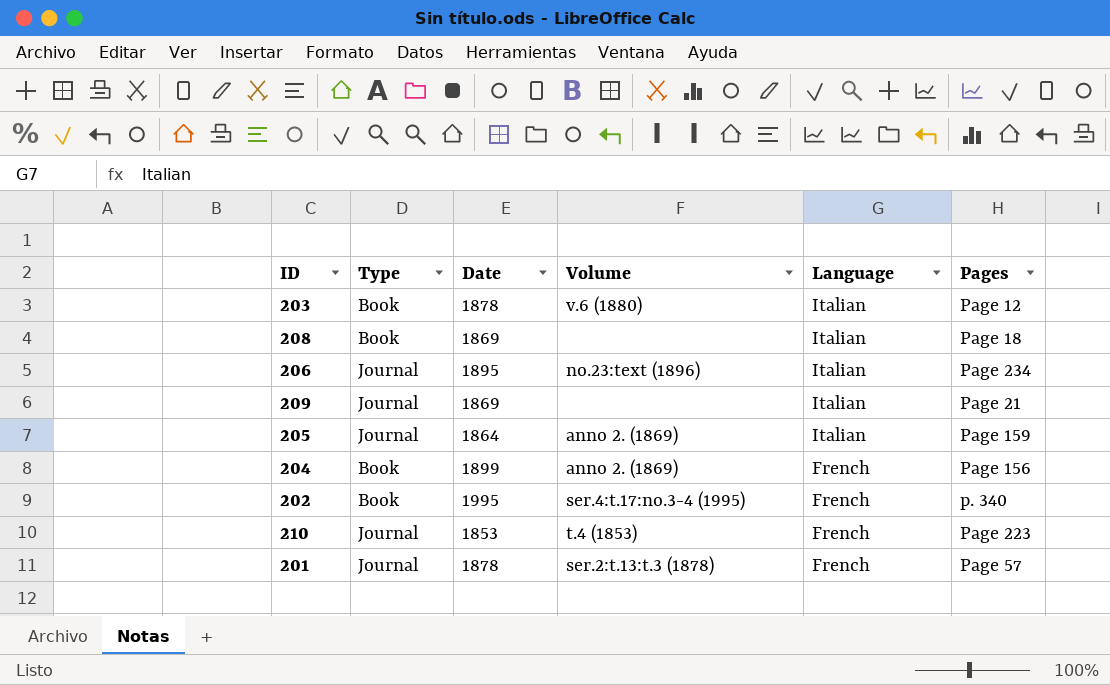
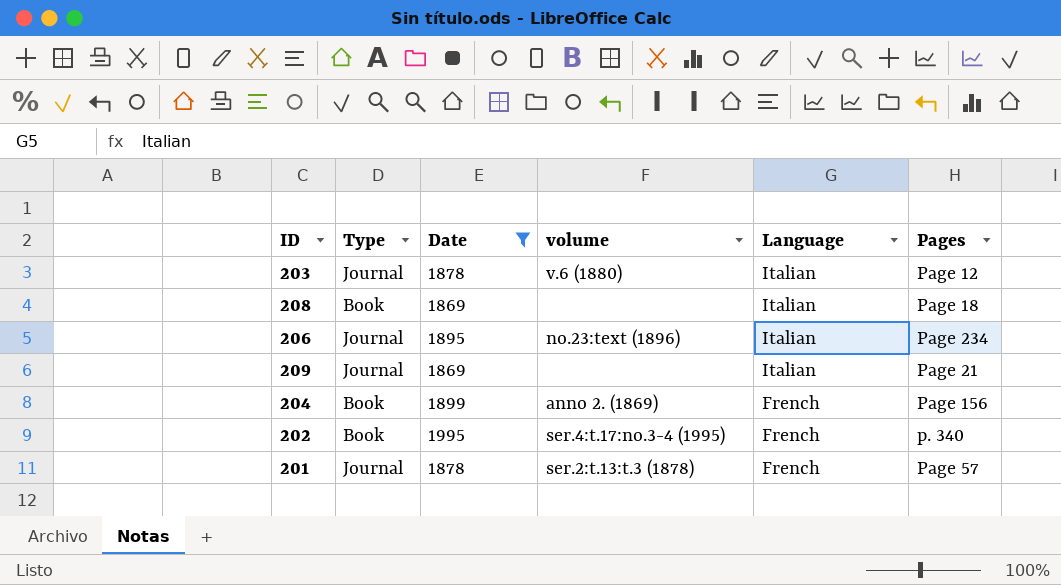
filter: none -> Date >= 1869
column name: Volume -> volume
203 | Type: Book -> Journal

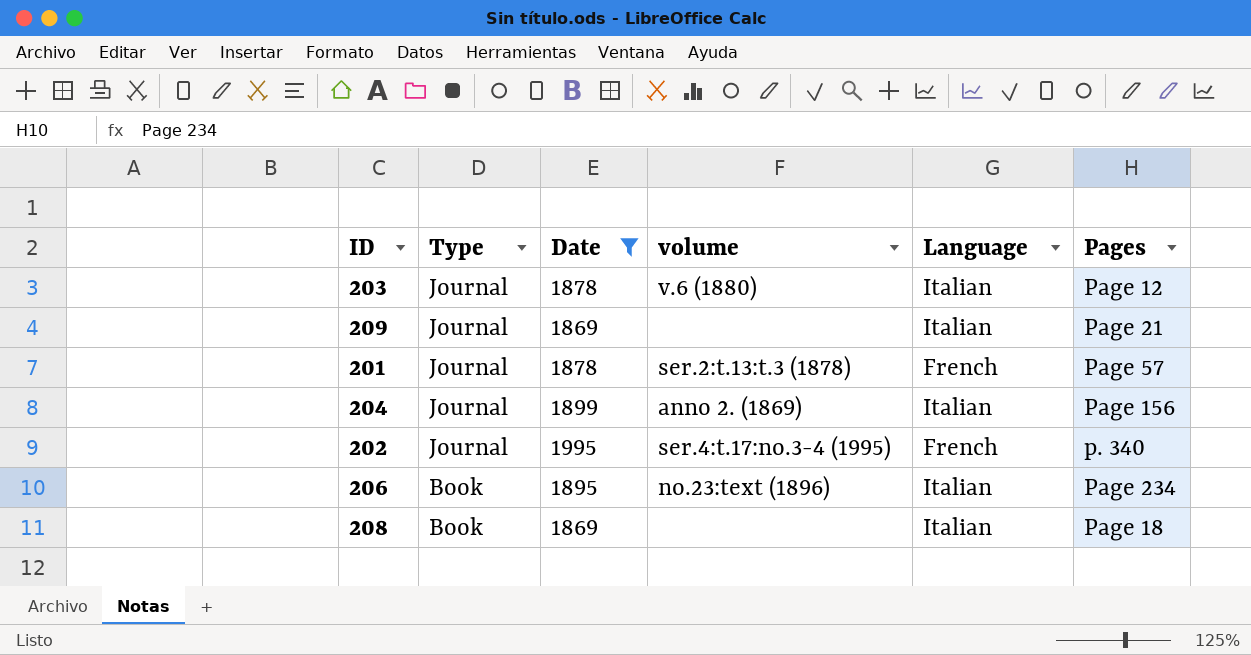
row order: Language descending -> Type descending
204 | Type: Book -> Journal
204 | Language: French -> Italian
202 | Type: Book -> Journal
206 | Type: Journal -> Book

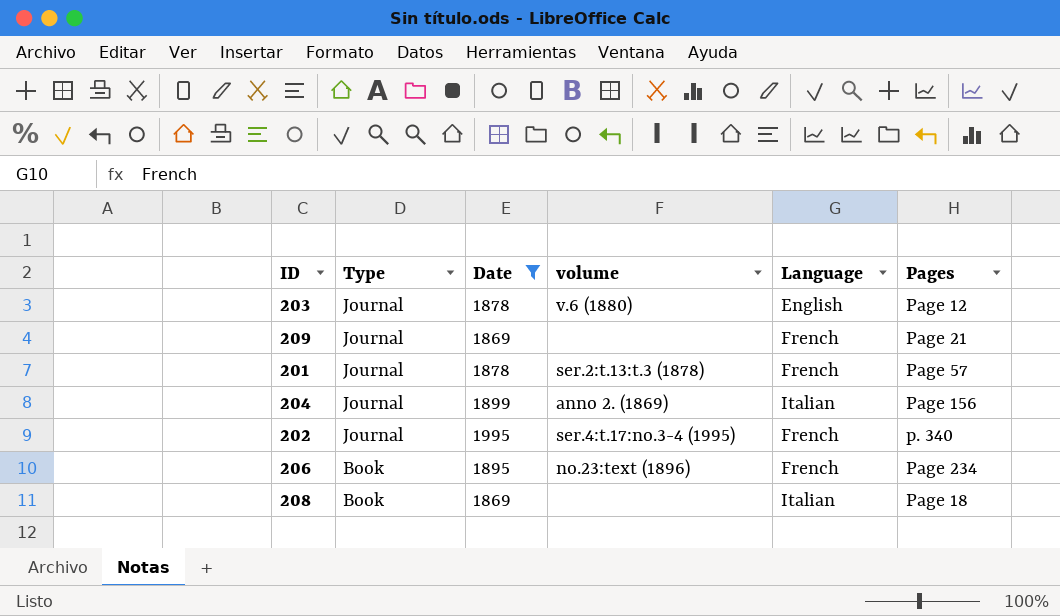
203 | Language: Italian -> English
209 | Language: Italian -> French
206 | Language: Italian -> French

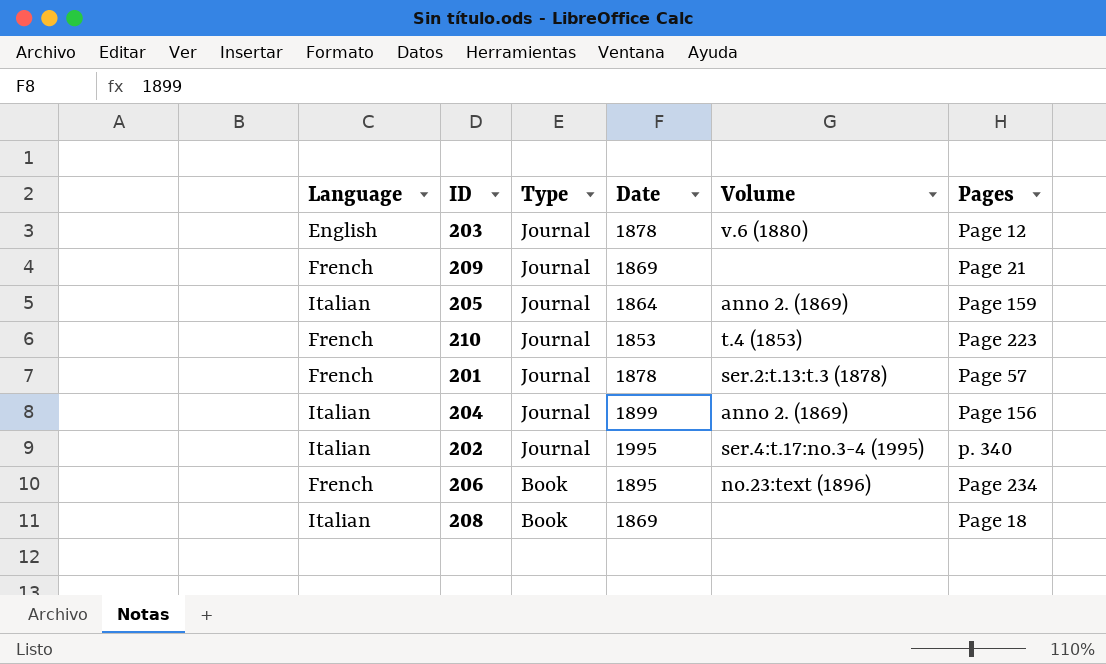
filter: Date >= 1869 -> none
column Language | position: 5 -> 1
column name: volume -> Volume
202 | Language: French -> Italian

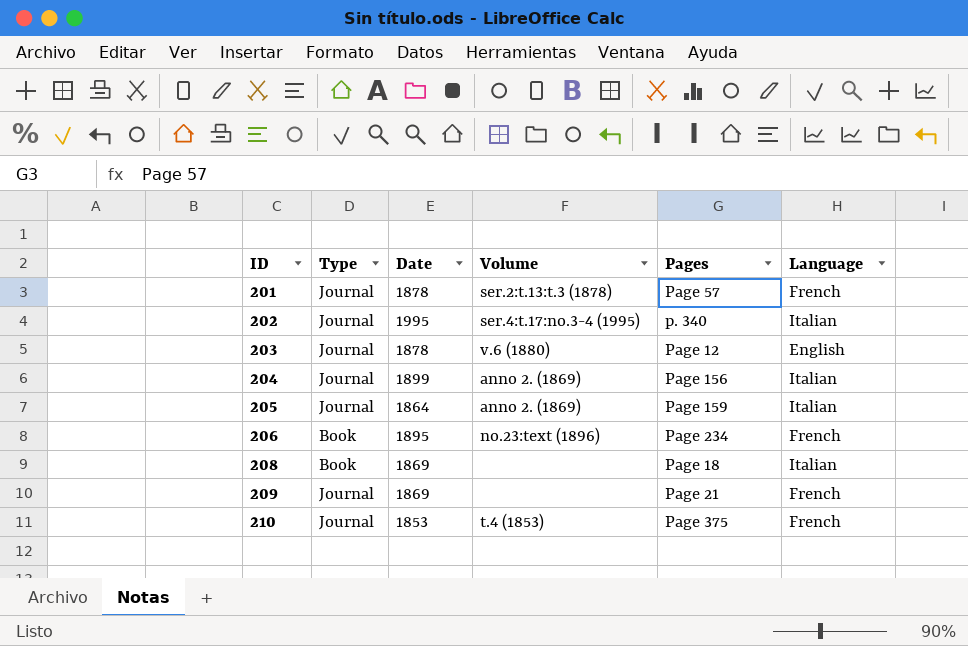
row order: Type descending -> ID ascending
column Language | position: 1 -> 6
210 | Pages: Page 223 -> Page 375

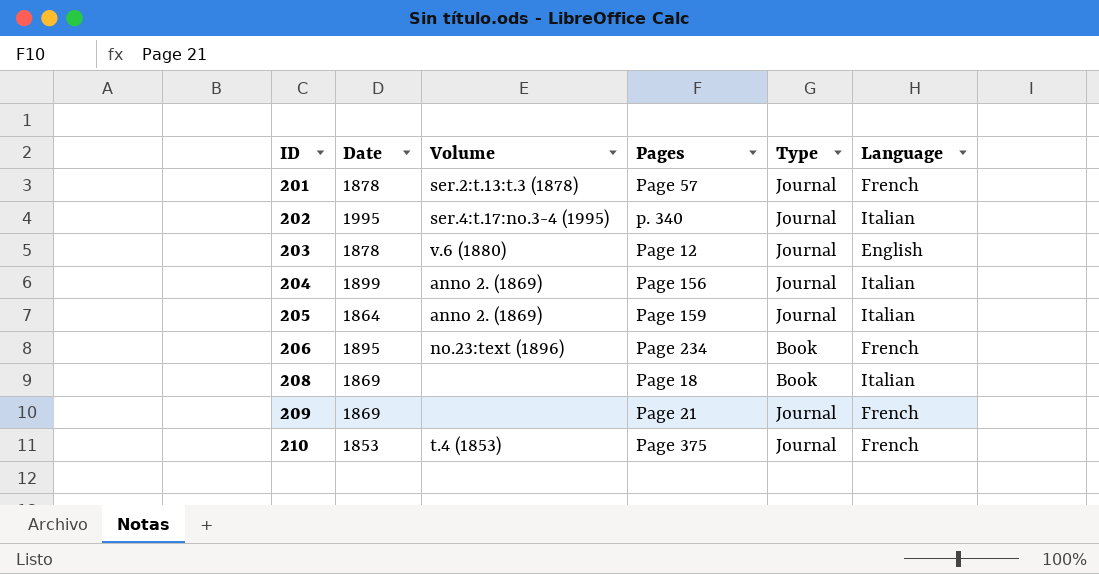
column Type | position: 2 -> 5

